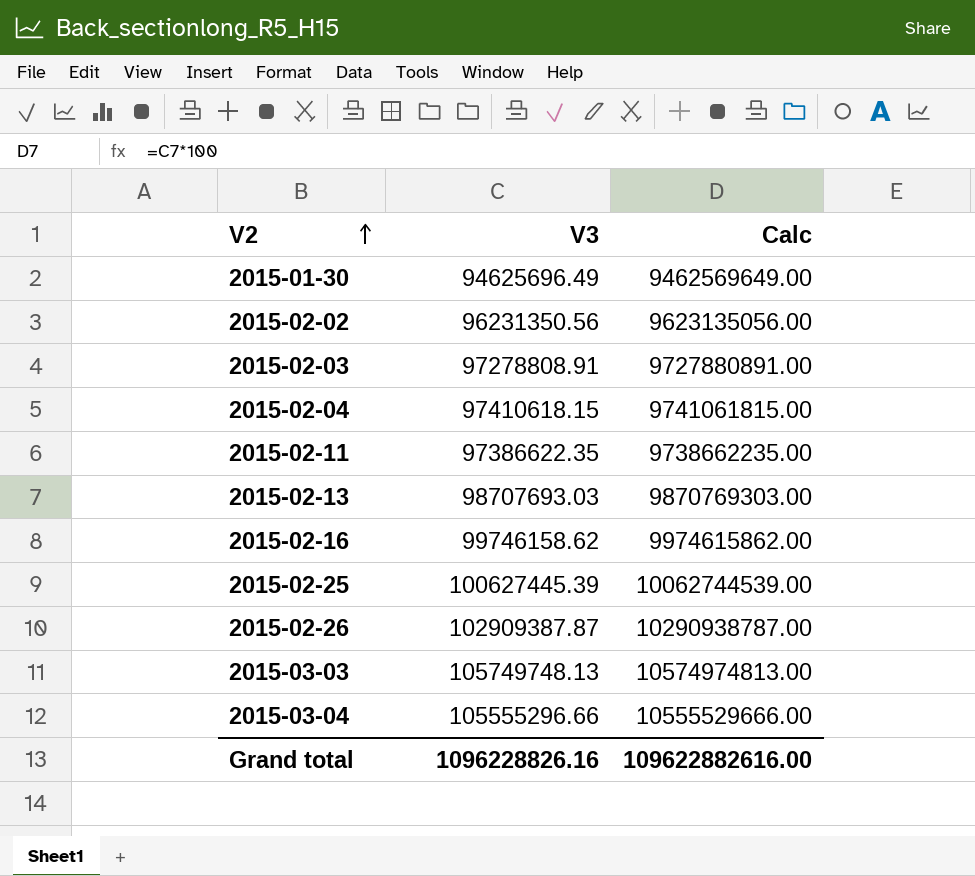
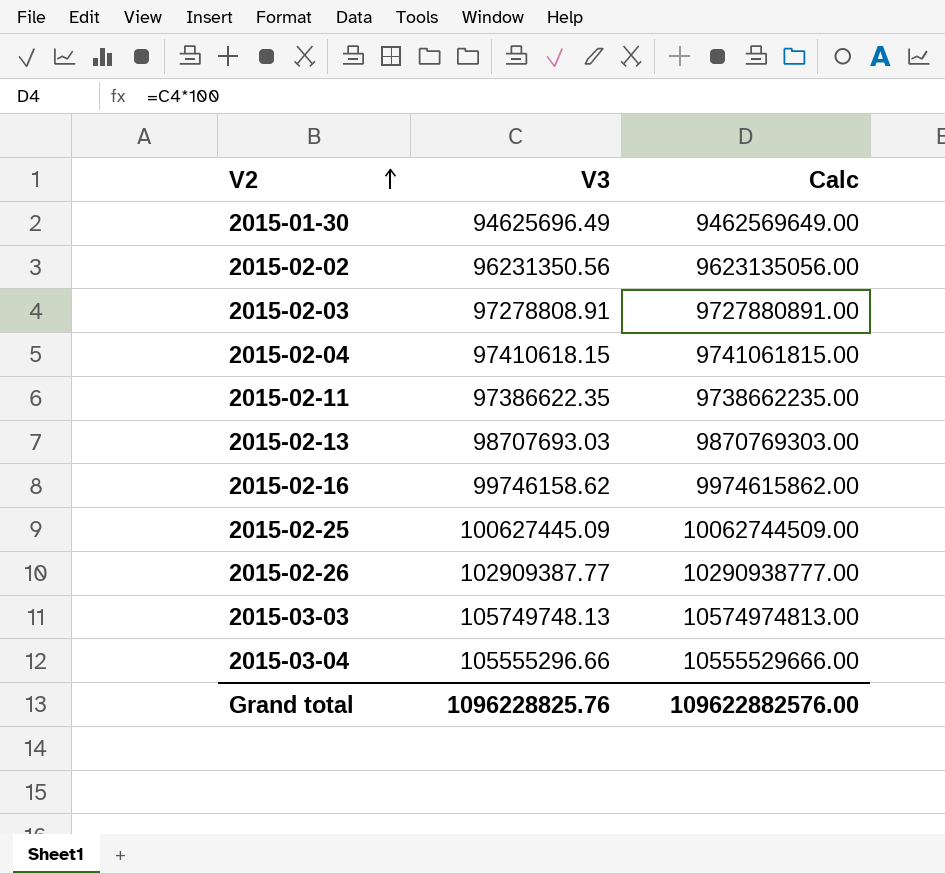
2015-02-25 | V3: 100627445.39 -> 100627445.09
2015-02-25 | Calc: 10062744539.00 -> 10062744509.00
2015-02-26 | V3: 102909387.87 -> 102909387.77
2015-02-26 | Calc: 10290938787.00 -> 10290938777.00
Grand total | V3: 1096228826.16 -> 1096228825.76
Grand total | Calc: 109622882616.00 -> 109622882576.00

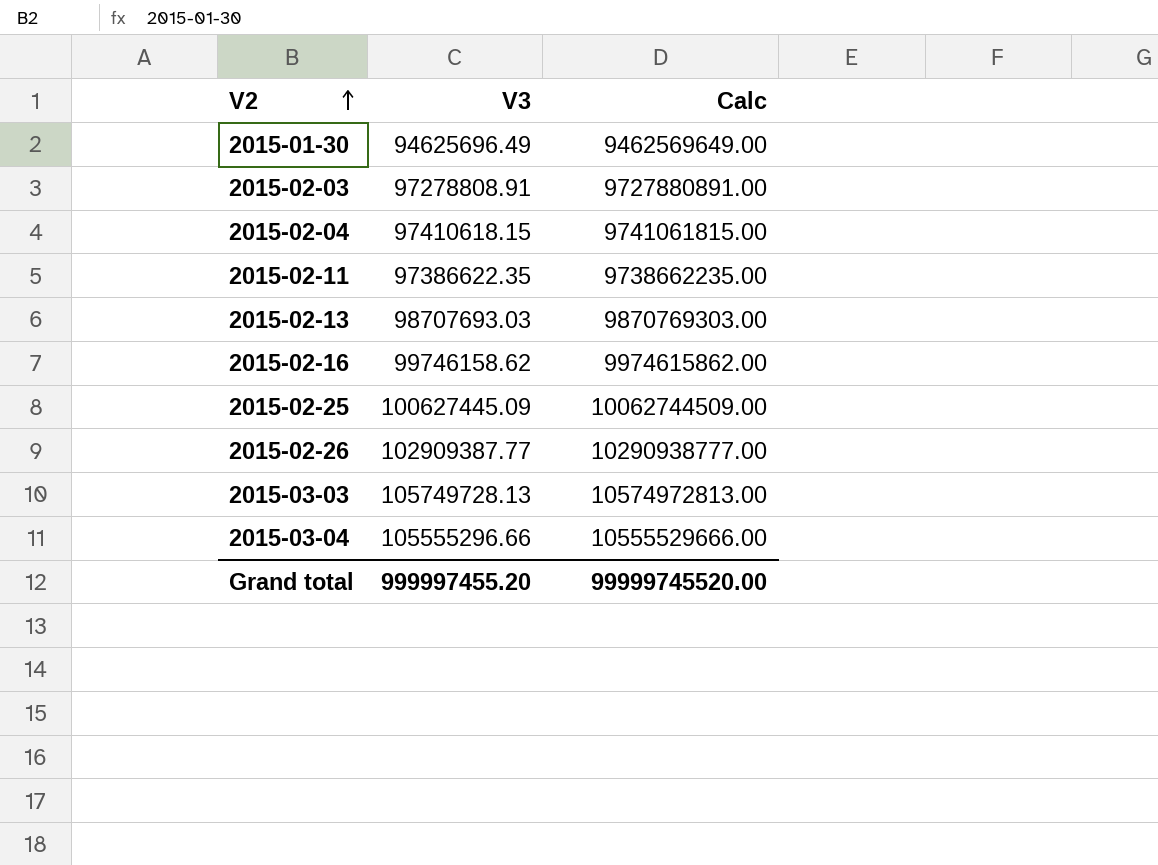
row 2015-02-02: 96231350.56 | 9623135056.00 -> none
2015-03-03 | V3: 105749748.13 -> 105749728.13
2015-03-03 | Calc: 10574974813.00 -> 10574972813.00
Grand total | V3: 1096228825.76 -> 999997455.20
Grand total | Calc: 109622882576.00 -> 99999745520.00

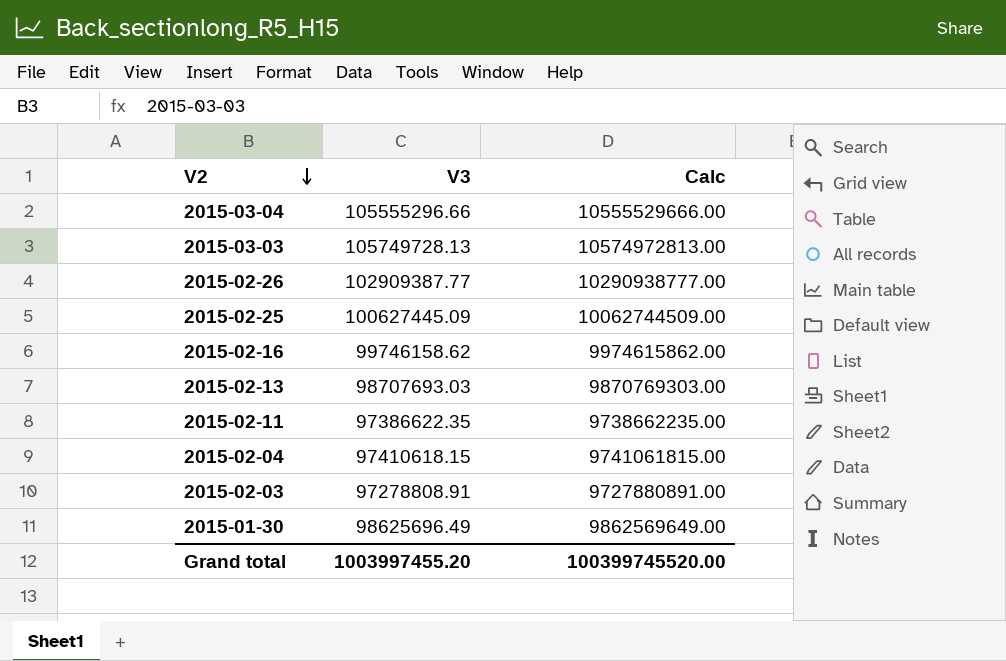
row order: V2 ascending -> V2 descending
2015-01-30 | V3: 94625696.49 -> 98625696.49
2015-01-30 | Calc: 9462569649.00 -> 9862569649.00
Grand total | V3: 999997455.20 -> 1003997455.20
Grand total | Calc: 99999745520.00 -> 100399745520.00

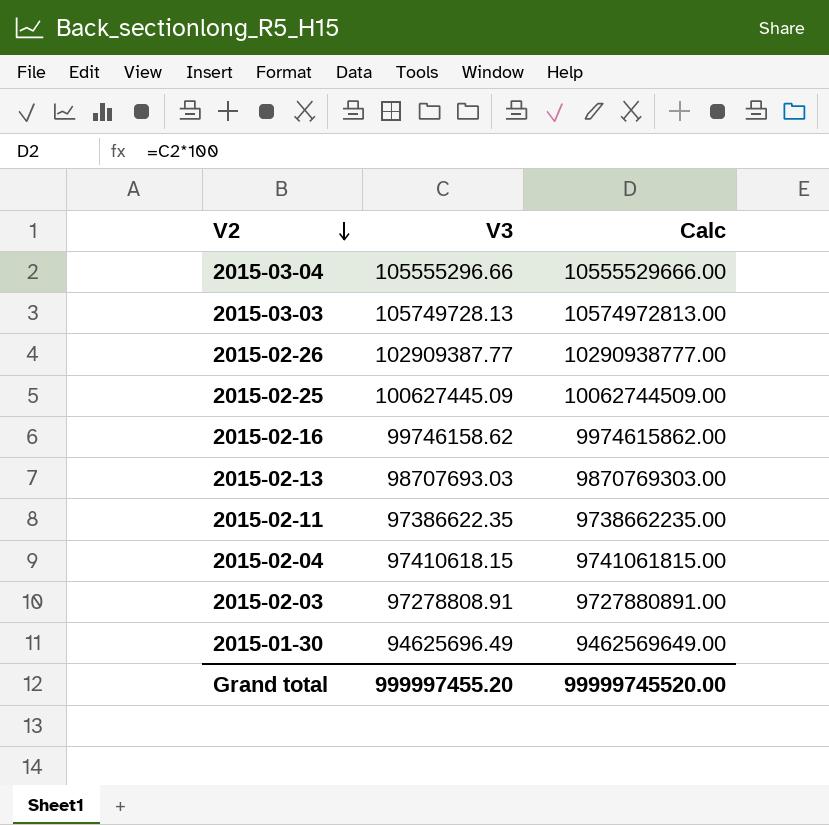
2015-01-30 | V3: 98625696.49 -> 94625696.49
2015-01-30 | Calc: 9862569649.00 -> 9462569649.00
Grand total | V3: 1003997455.20 -> 999997455.20
Grand total | Calc: 100399745520.00 -> 99999745520.00

